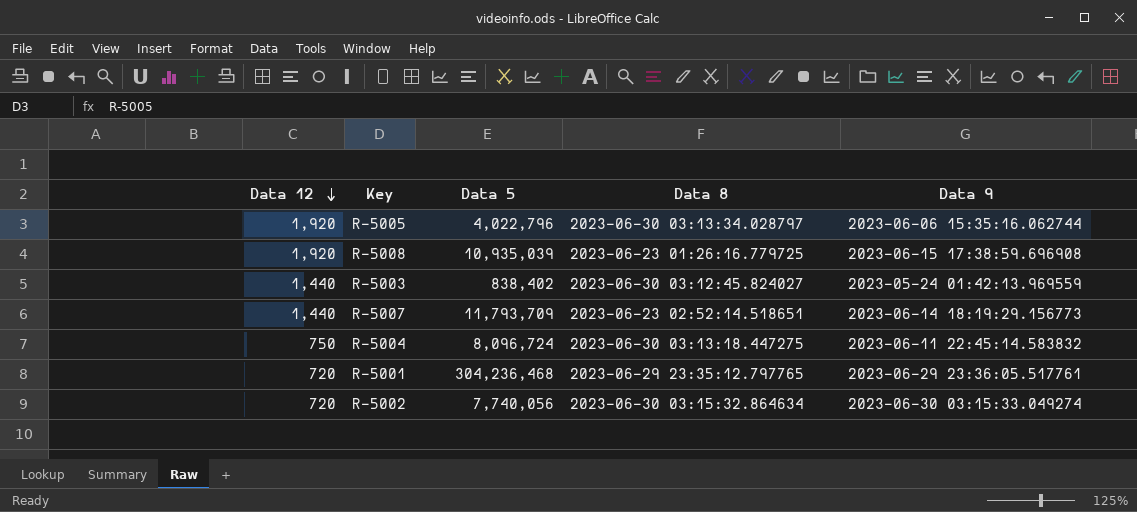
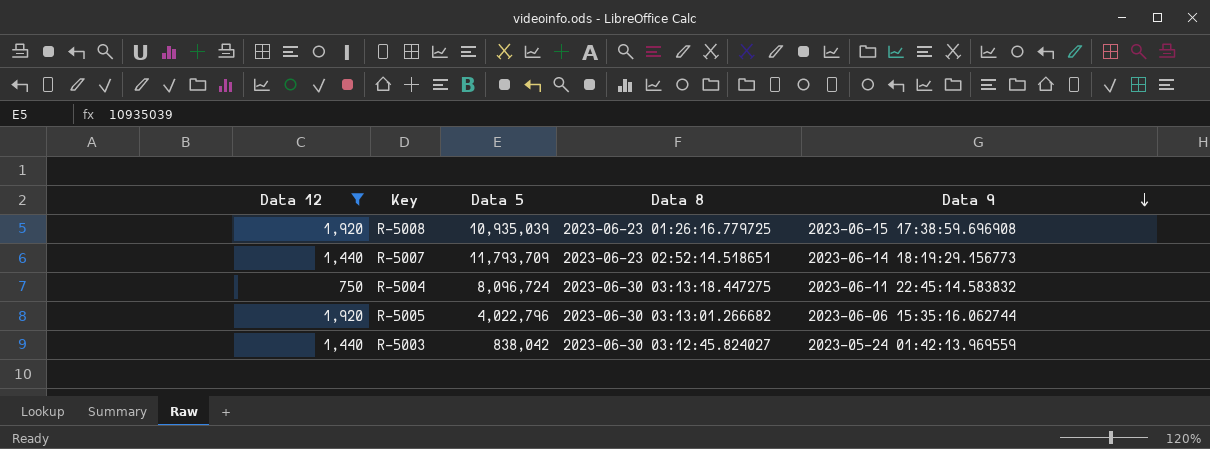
filter: none -> Data 12 != 720
row order: Data 12 descending -> Data 9 descending
R-5005 | Data 8: 2023-06-30 03:13:34.028797 -> 2023-06-30 03:13:01.266682
R-5003 | Data 5: 838,402 -> 838,042

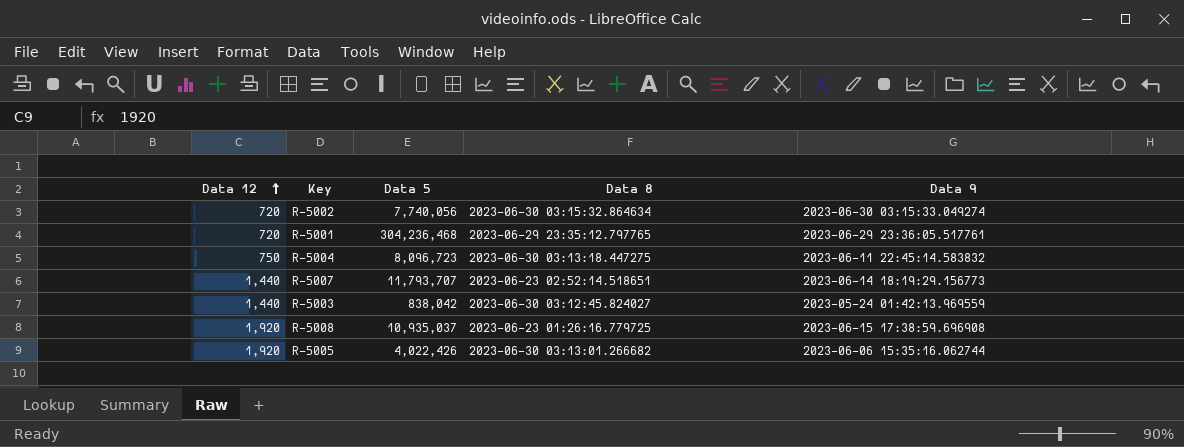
filter: Data 12 != 720 -> none
row order: Data 9 descending -> Data 12 ascending
R-5004 | Data 5: 8,096,724 -> 8,096,723
R-5007 | Data 5: 11,793,709 -> 11,793,707
R-5008 | Data 5: 10,935,039 -> 10,935,037
R-5005 | Data 5: 4,022,796 -> 4,022,426

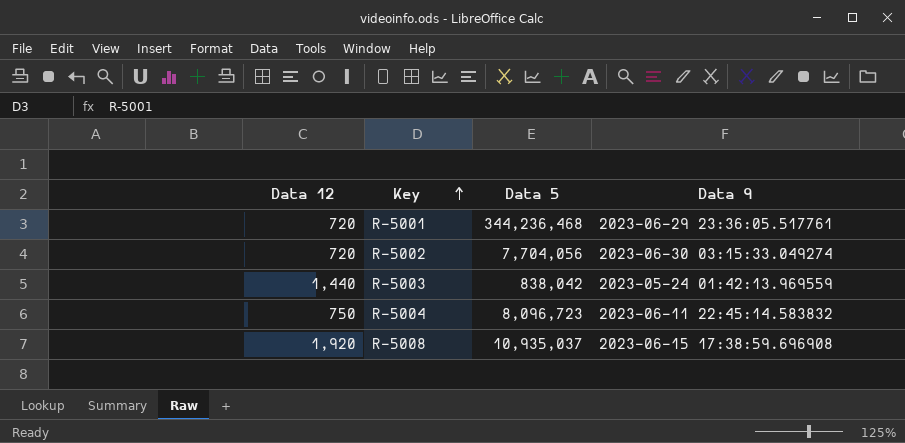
row order: Data 12 ascending -> Key ascending
column Data 8 | position: 4 -> none
row R-5007: 1,440 | 11,793,707 | 2023-06-23 02:52:14.518651 | 2023-06-14 18:19:29.156773 -> none
row R-5005: 1,920 | 4,022,426 | 2023-06-30 03:13:01.266682 | 2023-06-06 15:35:16.062744 -> none
R-5001 | Data 5: 304,236,468 -> 344,236,468
R-5002 | Data 5: 7,740,056 -> 7,704,056

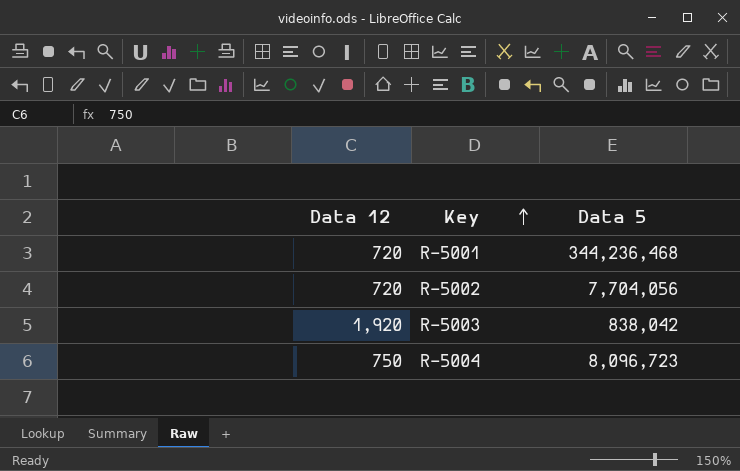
column Data 9 | position: 4 -> none
row R-5008: 1,920 | 10,935,037 | 2023-06-15 17:38:59.696908 -> none
R-5003 | Data 12: 1,440 -> 1,920

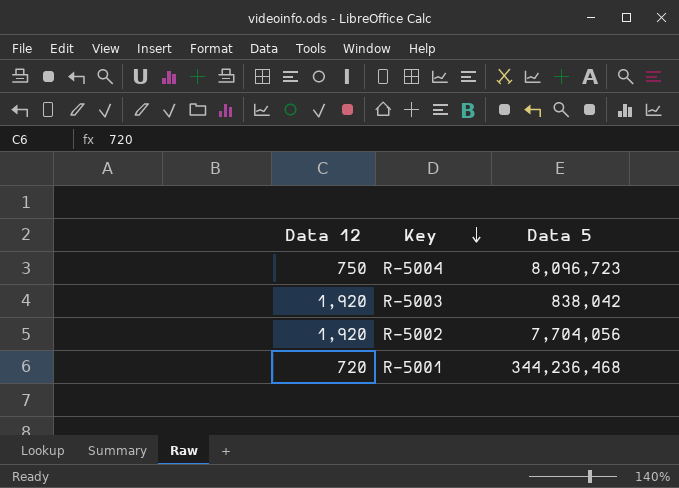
row order: Key ascending -> Key descending
R-5002 | Data 12: 720 -> 1,920

